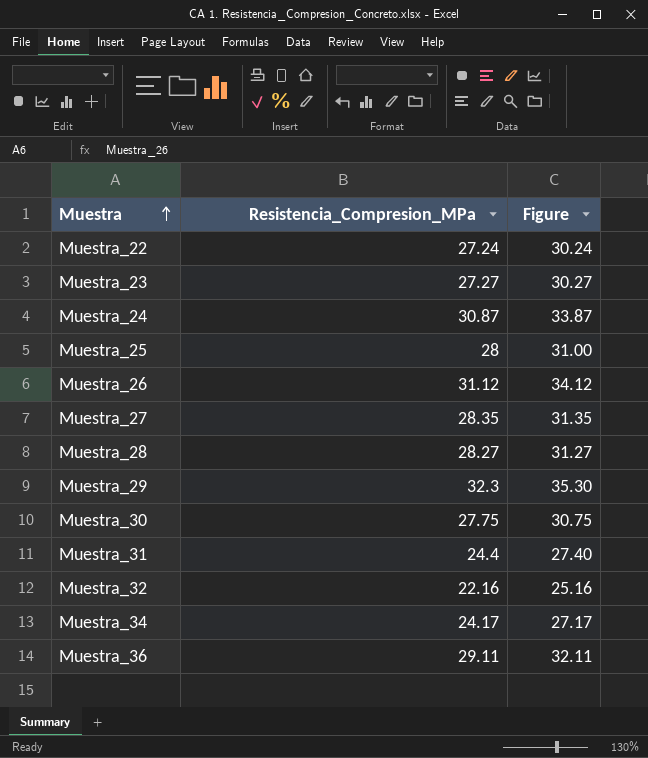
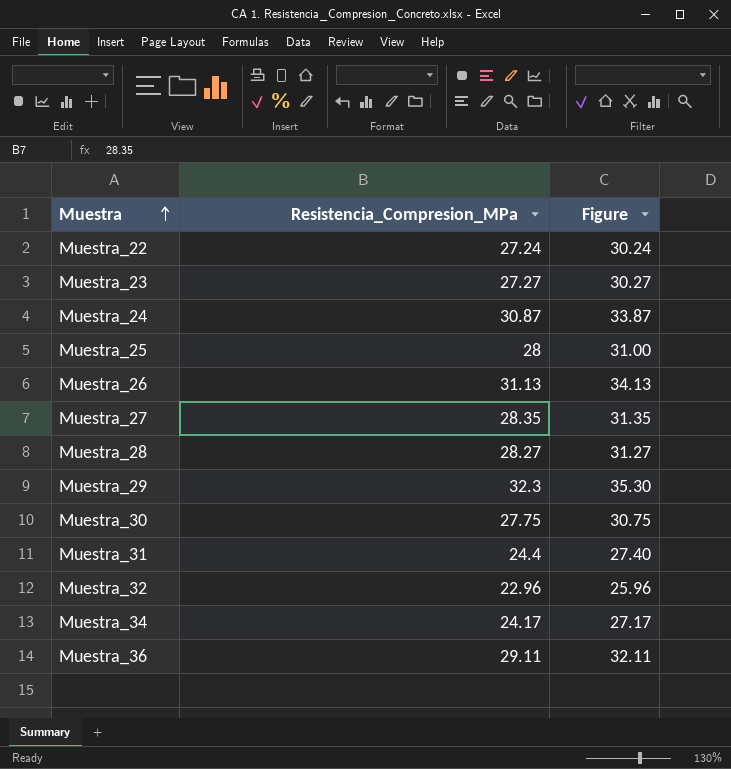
Muestra_26 | Resistencia_Compresion_MPa: 31.12 -> 31.13
Muestra_26 | Figure: 34.12 -> 34.13
Muestra_32 | Resistencia_Compresion_MPa: 22.16 -> 22.96
Muestra_32 | Figure: 25.16 -> 25.96

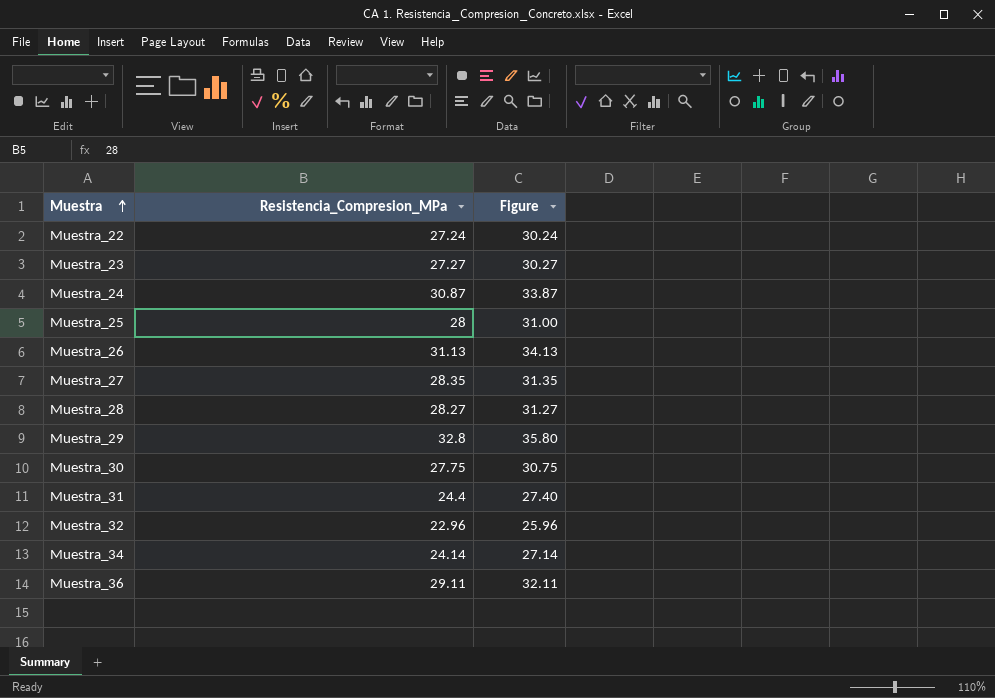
Muestra_29 | Resistencia_Compresion_MPa: 32.3 -> 32.8
Muestra_29 | Figure: 35.30 -> 35.80
Muestra_34 | Resistencia_Compresion_MPa: 24.17 -> 24.14
Muestra_34 | Figure: 27.17 -> 27.14

